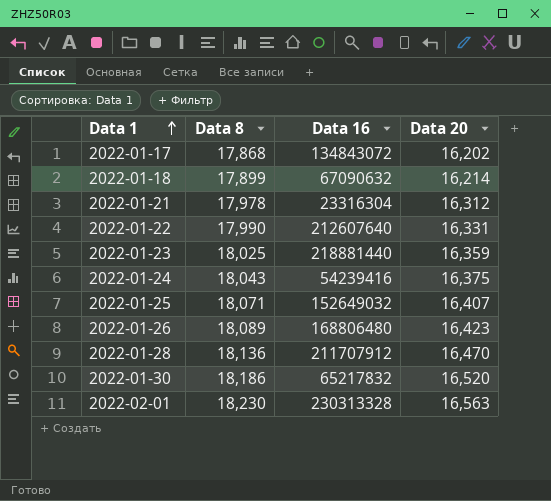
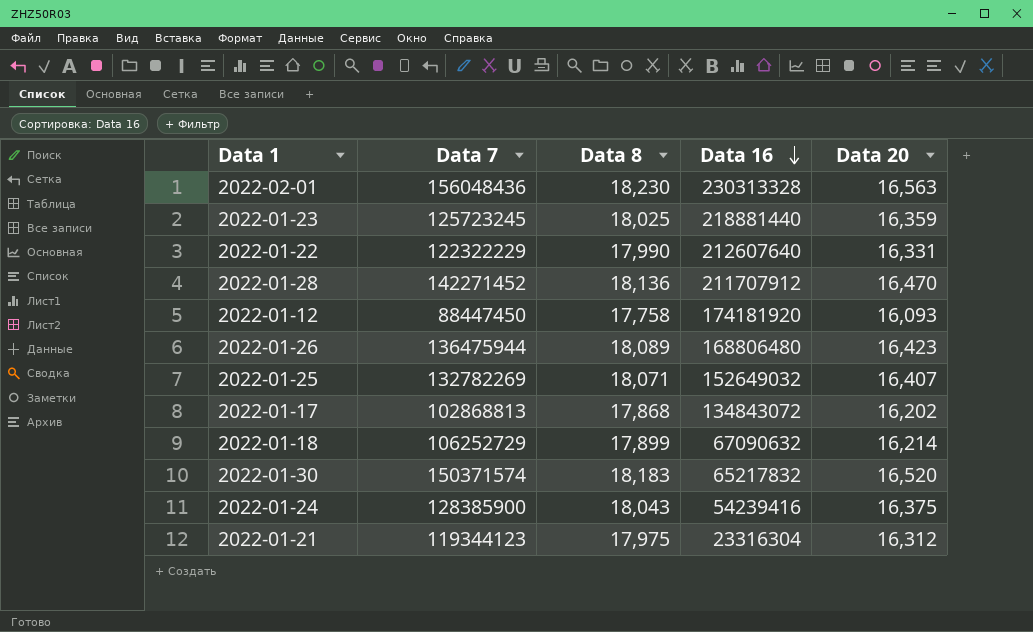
row order: Data 1 ascending -> Data 16 descending
column Data 7 | position: none -> 2
row 2022-01-12: none -> 88447450 | 17,758 | 174181920 | 16,093
2022-01-30 | Data 8: 18,186 -> 18,183
2022-01-21 | Data 8: 17,978 -> 17,975

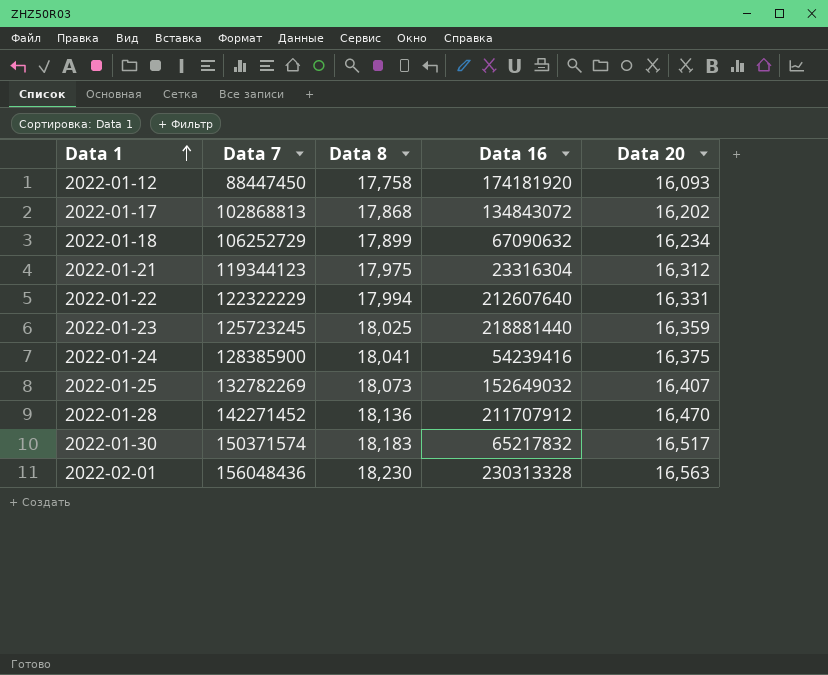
row order: Data 16 descending -> Data 1 ascending
row 2022-01-26: 136475944 | 18,089 | 168806480 | 16,423 -> none
2022-01-18 | Data 20: 16,214 -> 16,234
2022-01-22 | Data 8: 17,990 -> 17,994
2022-01-24 | Data 8: 18,043 -> 18,041
2022-01-25 | Data 8: 18,071 -> 18,073
2022-01-30 | Data 20: 16,520 -> 16,517

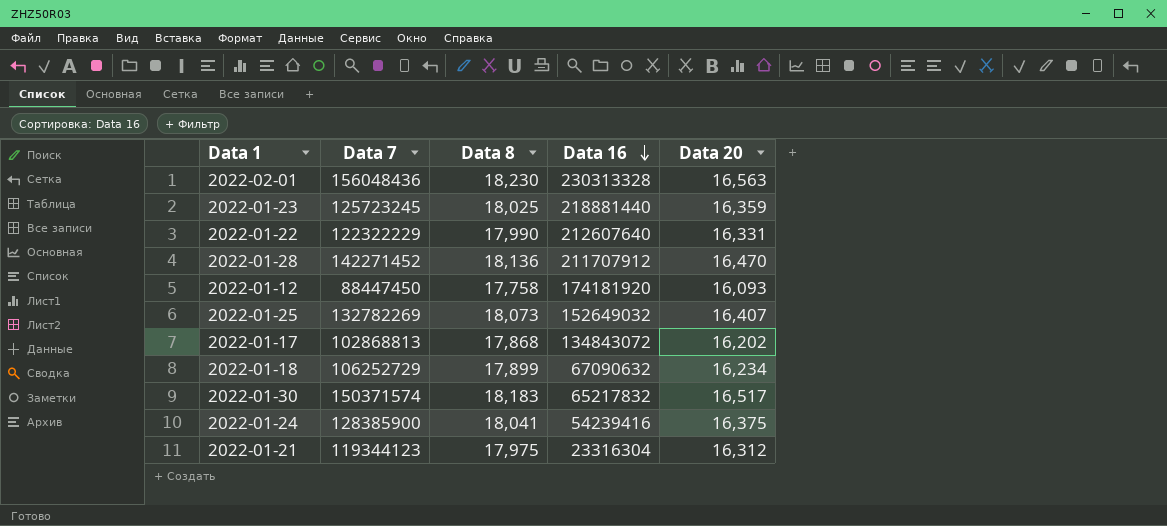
row order: Data 1 ascending -> Data 16 descending
2022-01-22 | Data 8: 17,994 -> 17,990

